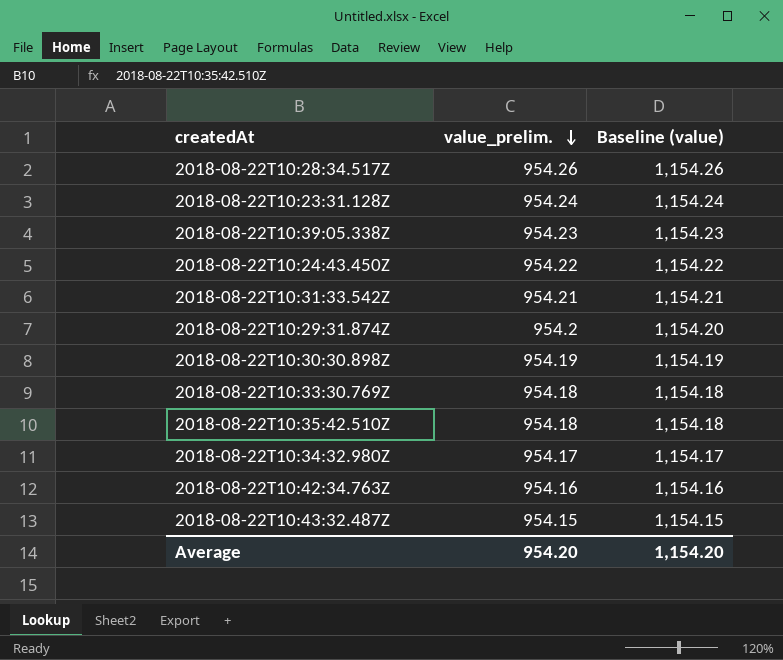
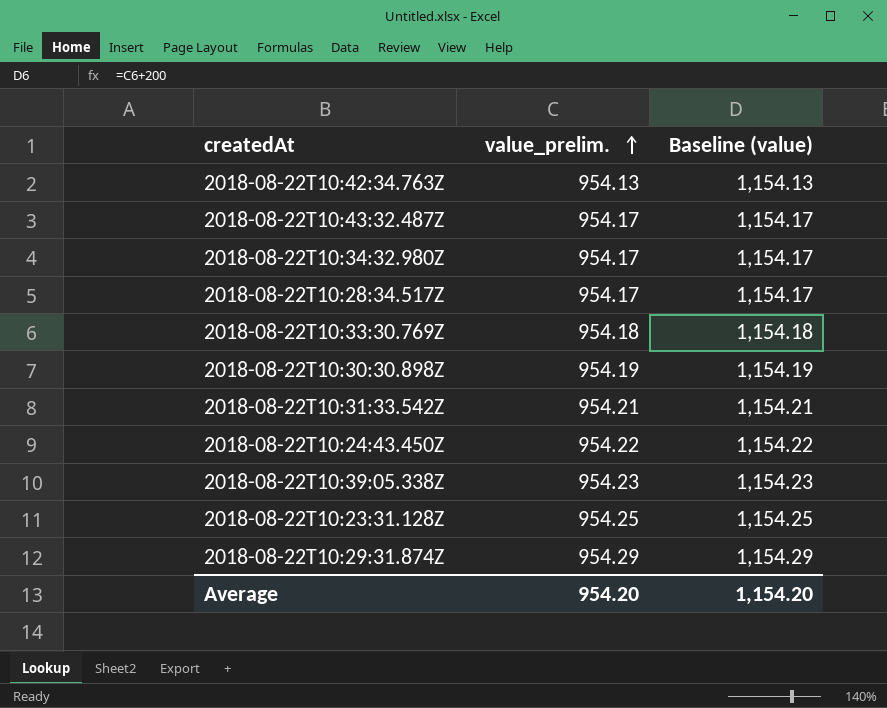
row order: value_prelim. descending -> value_prelim. ascending
row 2018-08-22T10:35:42.510Z: 954.18 | 1,154.18 -> none
2018-08-22T10:42:34.763Z | value_prelim.: 954.16 -> 954.13
2018-08-22T10:42:34.763Z | Baseline (value): 1,154.16 -> 1,154.13
2018-08-22T10:43:32.487Z | value_prelim.: 954.15 -> 954.17
2018-08-22T10:43:32.487Z | Baseline (value): 1,154.15 -> 1,154.17
2018-08-22T10:28:34.517Z | value_prelim.: 954.26 -> 954.17
2018-08-22T10:28:34.517Z | Baseline (value): 1,154.26 -> 1,154.17
2018-08-22T10:23:31.128Z | value_prelim.: 954.24 -> 954.25
2018-08-22T10:23:31.128Z | Baseline (value): 1,154.24 -> 1,154.25
2018-08-22T10:29:31.874Z | value_prelim.: 954.2 -> 954.29
2018-08-22T10:29:31.874Z | Baseline (value): 1,154.20 -> 1,154.29

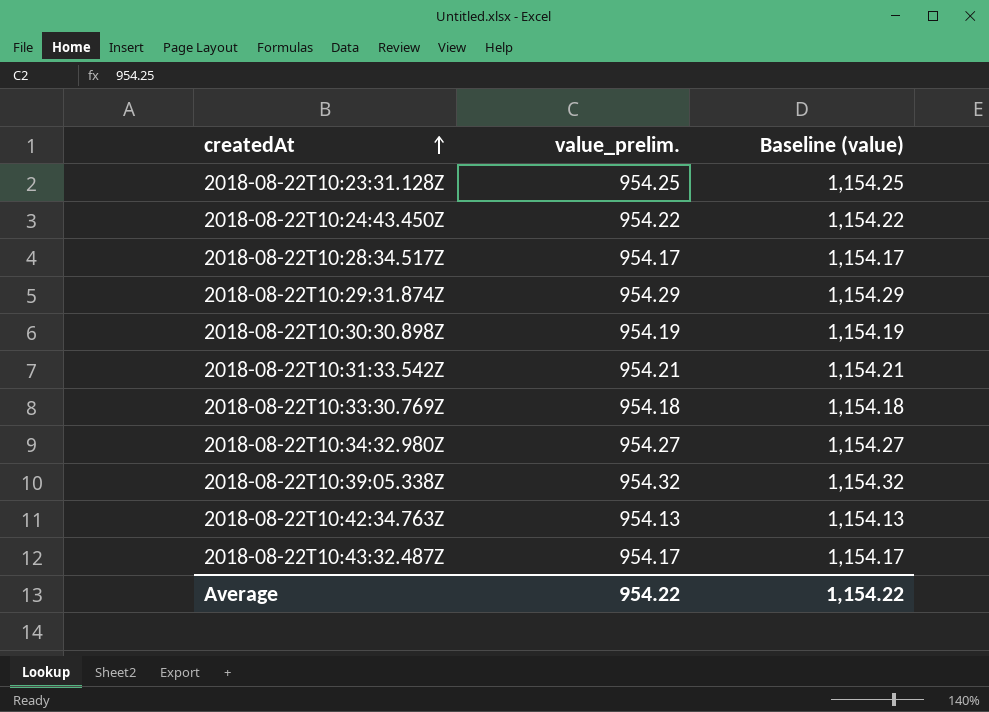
row order: value_prelim. ascending -> createdAt ascending
2018-08-22T10:34:32.980Z | value_prelim.: 954.17 -> 954.27
2018-08-22T10:34:32.980Z | Baseline (value): 1,154.17 -> 1,154.27
2018-08-22T10:39:05.338Z | value_prelim.: 954.23 -> 954.32
2018-08-22T10:39:05.338Z | Baseline (value): 1,154.23 -> 1,154.32
Average | value_prelim.: 954.20 -> 954.22
Average | Baseline (value): 1,154.20 -> 1,154.22

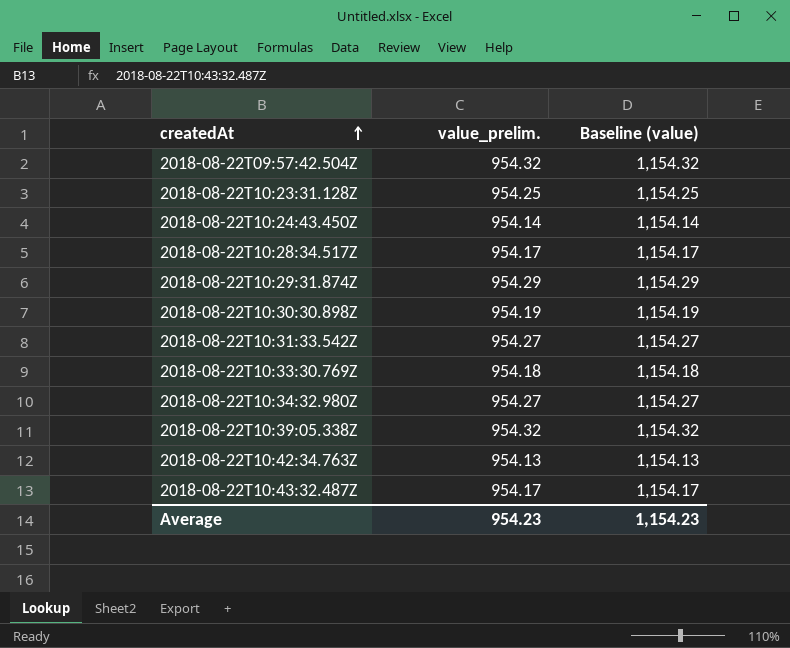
row 2018-08-22T09:57:42.504Z: none -> 954.32 | 1,154.32
2018-08-22T10:24:43.450Z | value_prelim.: 954.22 -> 954.14
2018-08-22T10:24:43.450Z | Baseline (value): 1,154.22 -> 1,154.14
2018-08-22T10:31:33.542Z | value_prelim.: 954.21 -> 954.27
2018-08-22T10:31:33.542Z | Baseline (value): 1,154.21 -> 1,154.27
Average | value_prelim.: 954.22 -> 954.23
Average | Baseline (value): 1,154.22 -> 1,154.23

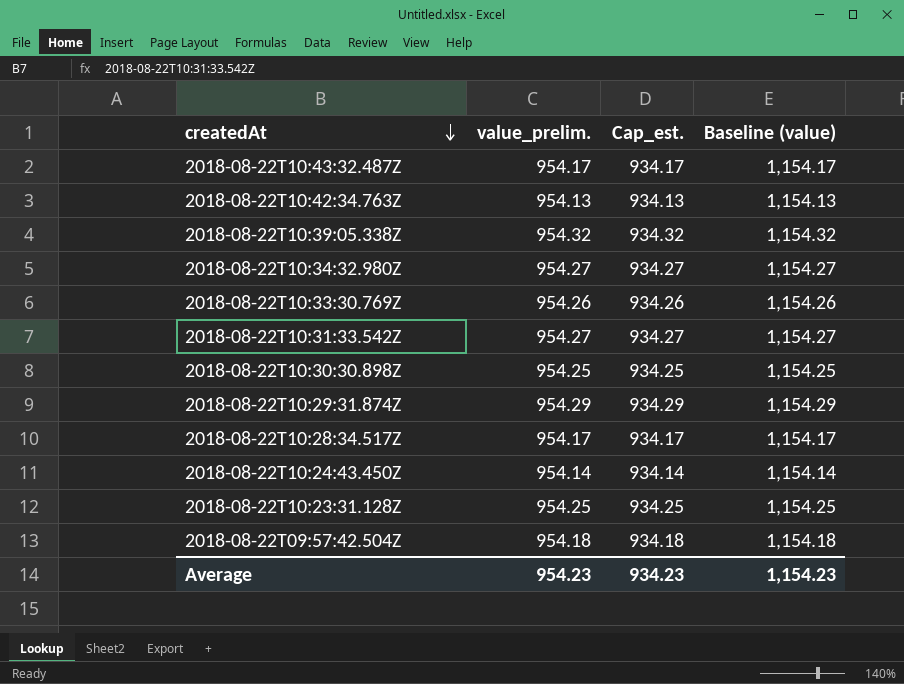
row order: createdAt ascending -> createdAt descending
column Cap_est. | formula: none -> [value_prelim.] - 20
2018-08-22T10:33:30.769Z | value_prelim.: 954.18 -> 954.26
2018-08-22T10:33:30.769Z | Baseline (value): 1,154.18 -> 1,154.26
2018-08-22T10:30:30.898Z | value_prelim.: 954.19 -> 954.25
2018-08-22T10:30:30.898Z | Baseline (value): 1,154.19 -> 1,154.25
2018-08-22T09:57:42.504Z | value_prelim.: 954.32 -> 954.18
2018-08-22T09:57:42.504Z | Baseline (value): 1,154.32 -> 1,154.18

